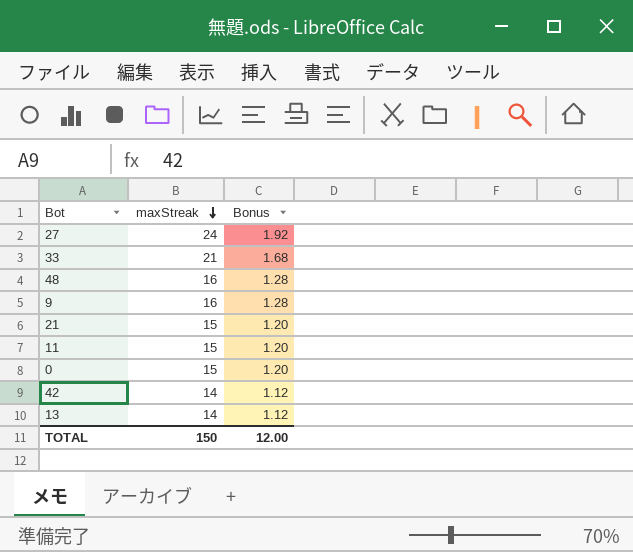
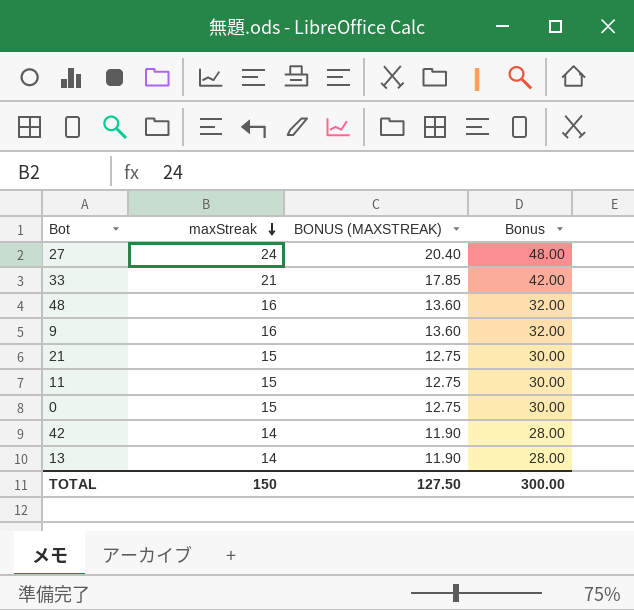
column BONUS (MAXSTREAK) | formula: none -> [maxStreak] * 0.85
column Bonus | formula: [maxStreak] * 0.08 -> [maxStreak] * 2
TOTAL | Bonus: 12.00 -> 300.00

